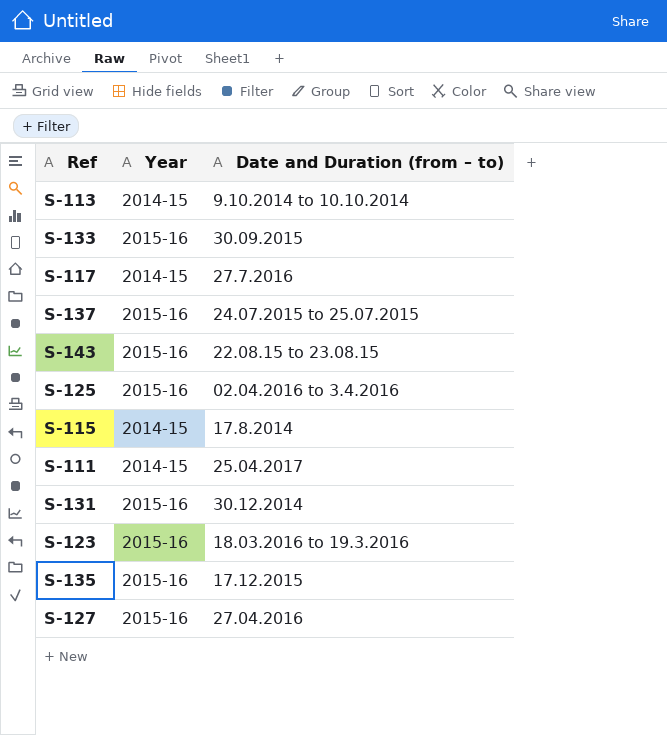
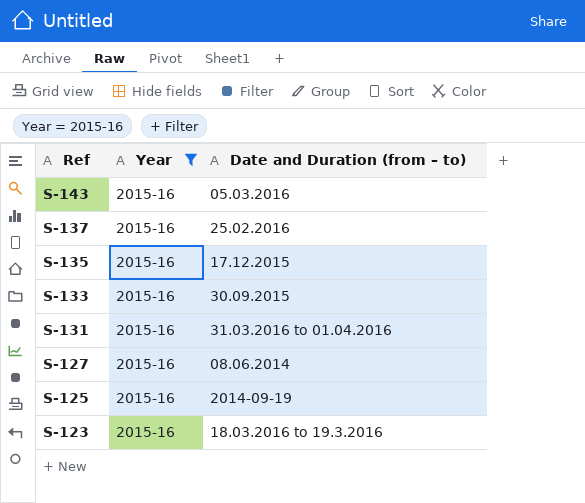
filter: none -> Year = 2015-16
row order: none -> Ref descending
S-143 | Date and Duration (from – to): 22.08.15 to 23.08.15 -> 05.03.2016
S-137 | Date and Duration (from – to): 24.07.2015 to 25.07.2015 -> 25.02.2016
S-131 | Date and Duration (from – to): 30.12.2014 -> 31.03.2016 to 01.04.2016
S-127 | Date and Duration (from – to): 27.04.2016 -> 08.06.2014
S-125 | Date and Duration (from – to): 02.04.2016 to 3.4.2016 -> 2014-09-19

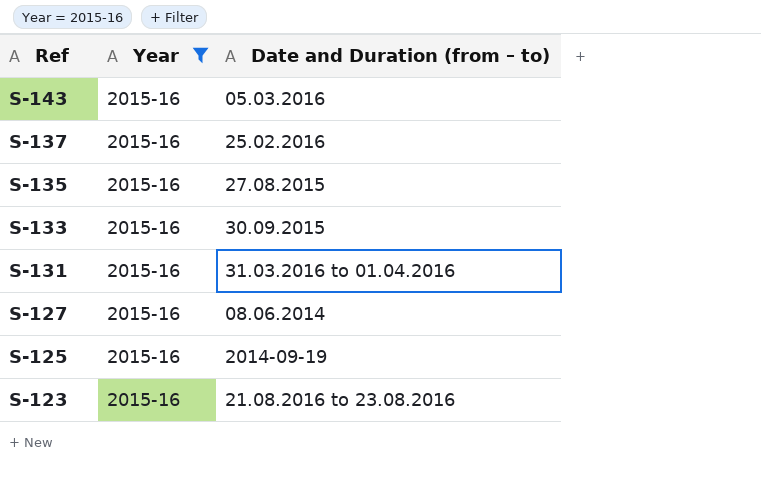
S-135 | Date and Duration (from – to): 17.12.2015 -> 27.08.2015
S-123 | Date and Duration (from – to): 18.03.2016 to 19.3.2016 -> 21.08.2016 to 23.08.2016

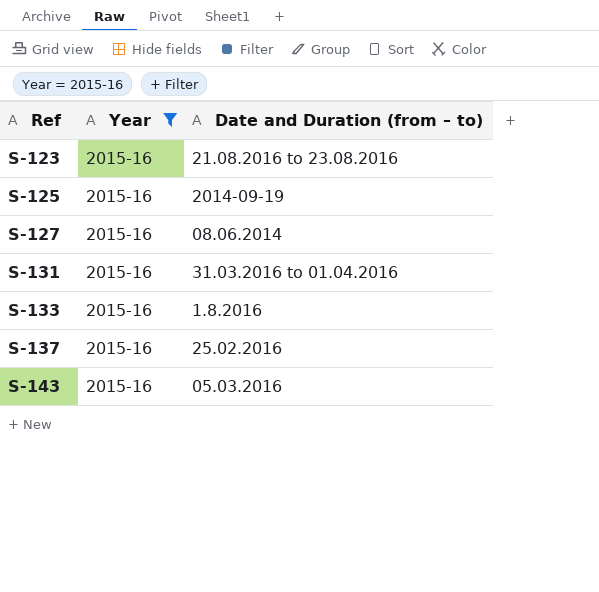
row order: Ref descending -> Ref ascending
row S-135: 2015-16 | 27.08.2015 -> none
S-133 | Date and Duration (from – to): 30.09.2015 -> 1.8.2016

